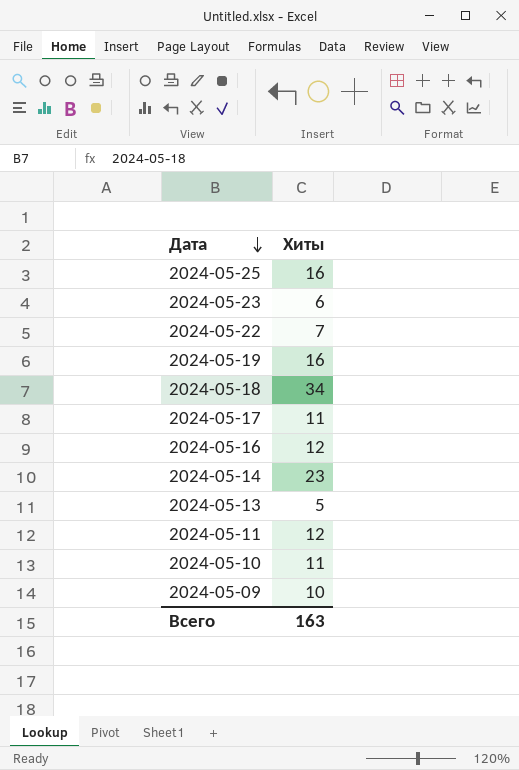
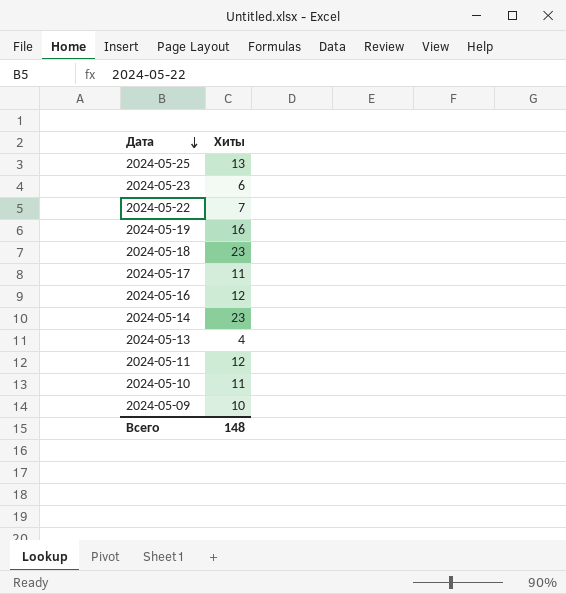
2024-05-25 | Хиты: 16 -> 13
2024-05-18 | Хиты: 34 -> 23
2024-05-13 | Хиты: 5 -> 4
Всего | Хиты: 163 -> 148

